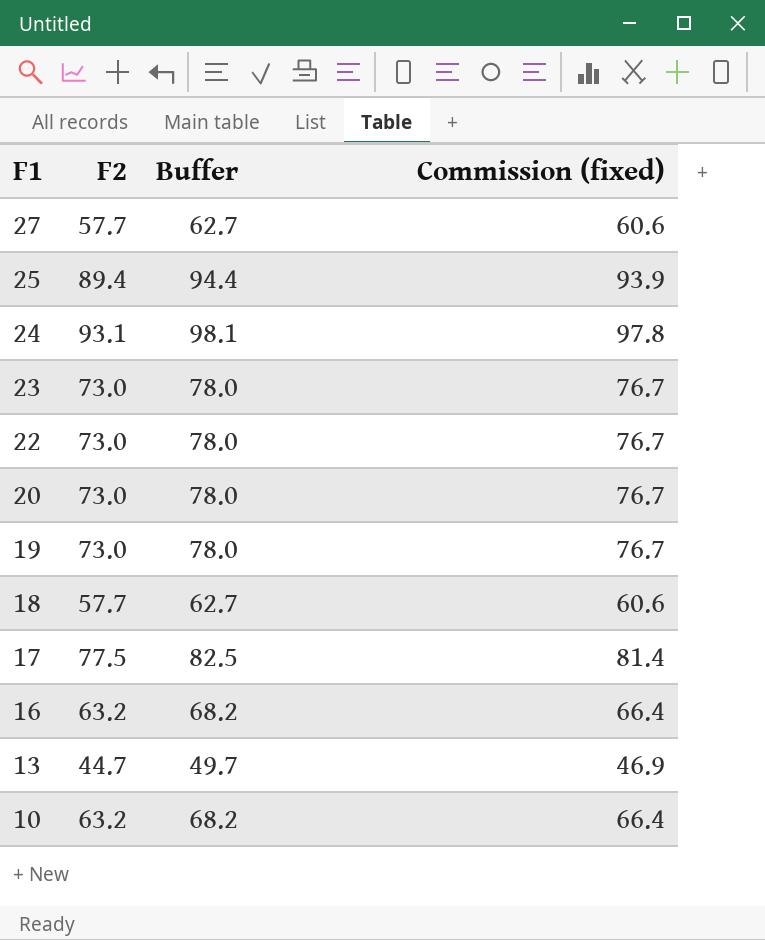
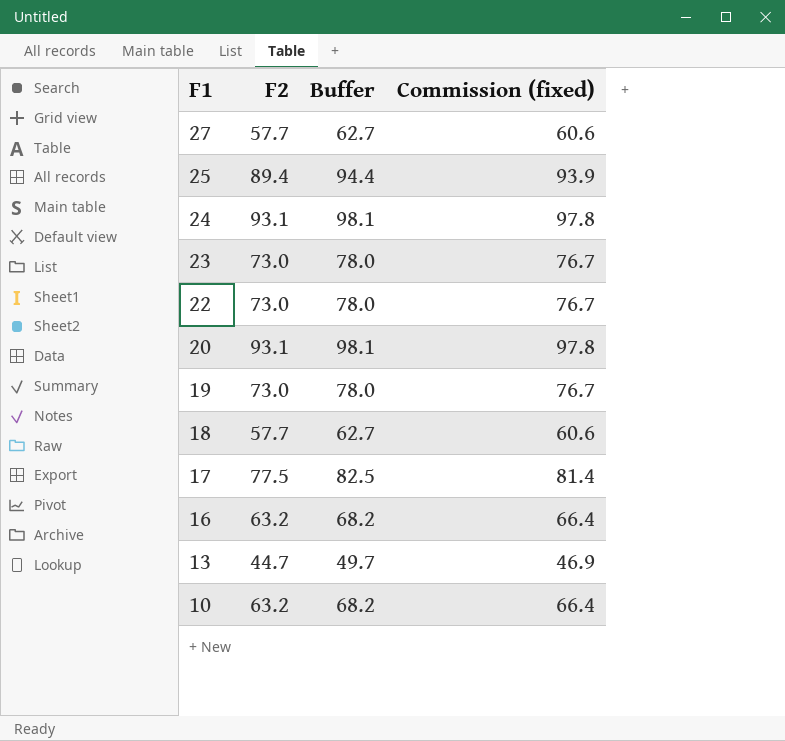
20 | F2: 73.0 -> 93.1
20 | Buffer: 78.0 -> 98.1
20 | Commission (fixed): 76.7 -> 97.8

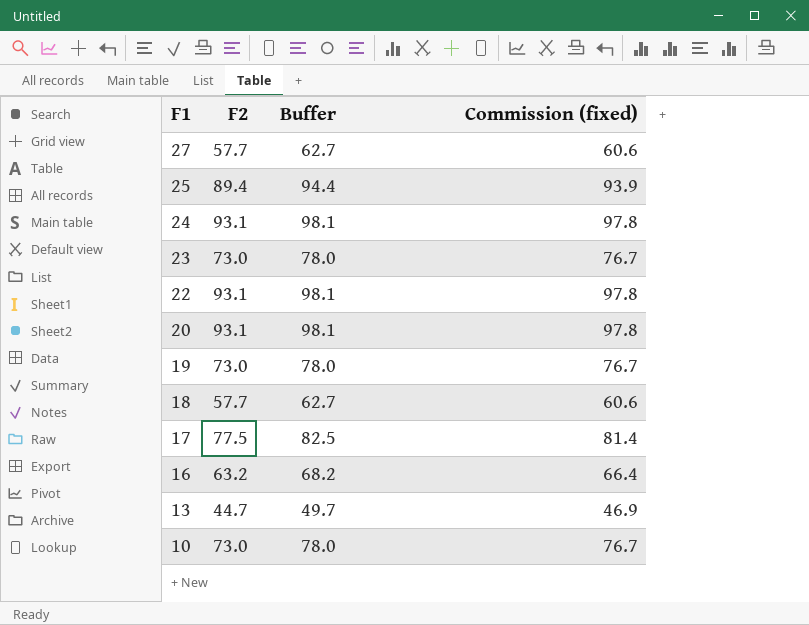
22 | F2: 73.0 -> 93.1
22 | Buffer: 78.0 -> 98.1
22 | Commission (fixed): 76.7 -> 97.8
10 | F2: 63.2 -> 73.0
10 | Buffer: 68.2 -> 78.0
10 | Commission (fixed): 66.4 -> 76.7

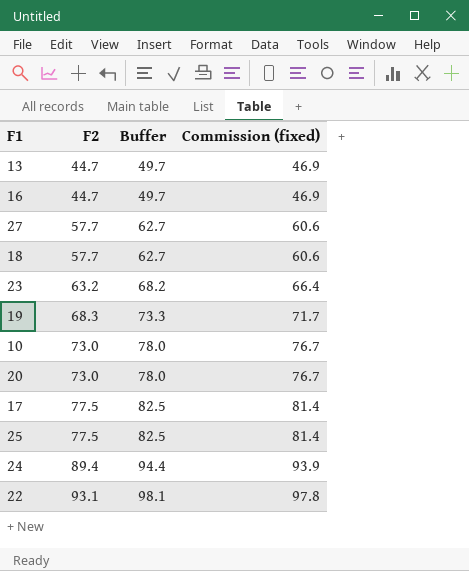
row order: F1 descending -> F2 ascending
16 | F2: 63.2 -> 44.7
16 | Buffer: 68.2 -> 49.7
16 | Commission (fixed): 66.4 -> 46.9
23 | F2: 73.0 -> 63.2
23 | Buffer: 78.0 -> 68.2
23 | Commission (fixed): 76.7 -> 66.4
19 | F2: 73.0 -> 68.3
19 | Buffer: 78.0 -> 73.3
19 | Commission (fixed): 76.7 -> 71.7
20 | F2: 93.1 -> 73.0
20 | Buffer: 98.1 -> 78.0
20 | Commission (fixed): 97.8 -> 76.7
25 | F2: 89.4 -> 77.5
25 | Buffer: 94.4 -> 82.5
25 | Commission (fixed): 93.9 -> 81.4
24 | F2: 93.1 -> 89.4
24 | Buffer: 98.1 -> 94.4
24 | Commission (fixed): 97.8 -> 93.9

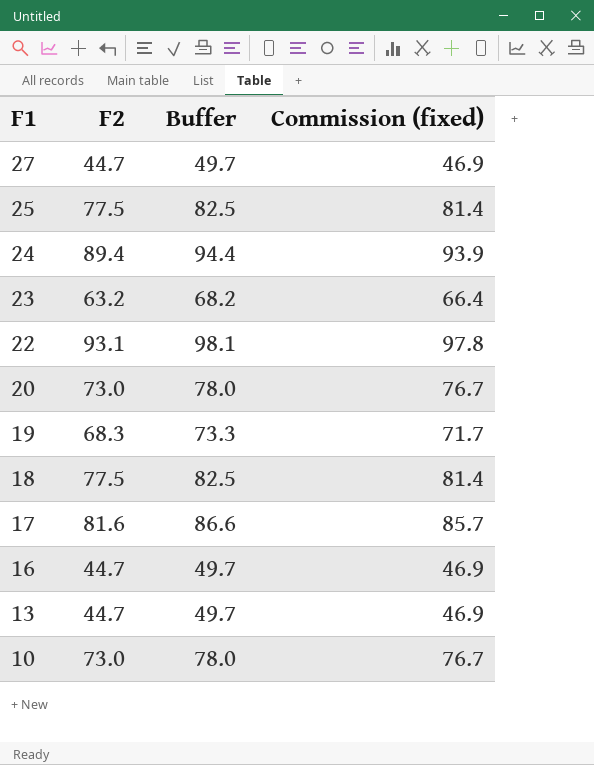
row order: F2 ascending -> F1 descending
27 | F2: 57.7 -> 44.7
27 | Buffer: 62.7 -> 49.7
27 | Commission (fixed): 60.6 -> 46.9
18 | F2: 57.7 -> 77.5
18 | Buffer: 62.7 -> 82.5
18 | Commission (fixed): 60.6 -> 81.4
17 | F2: 77.5 -> 81.6
17 | Buffer: 82.5 -> 86.6
17 | Commission (fixed): 81.4 -> 85.7

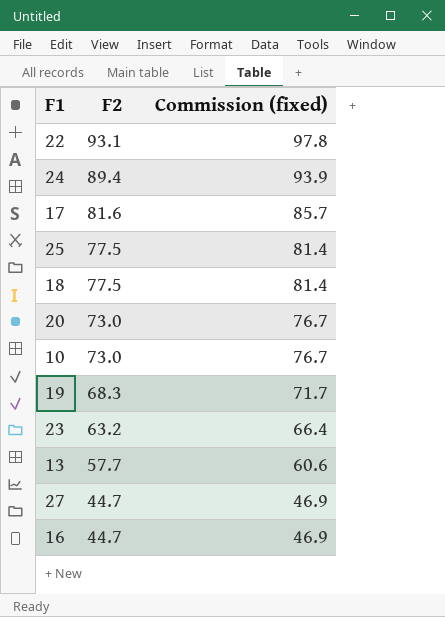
row order: F1 descending -> F2 descending
column Buffer | formula: [F2] + 5 -> none
13 | F2: 44.7 -> 57.7
13 | Commission (fixed): 46.9 -> 60.6

